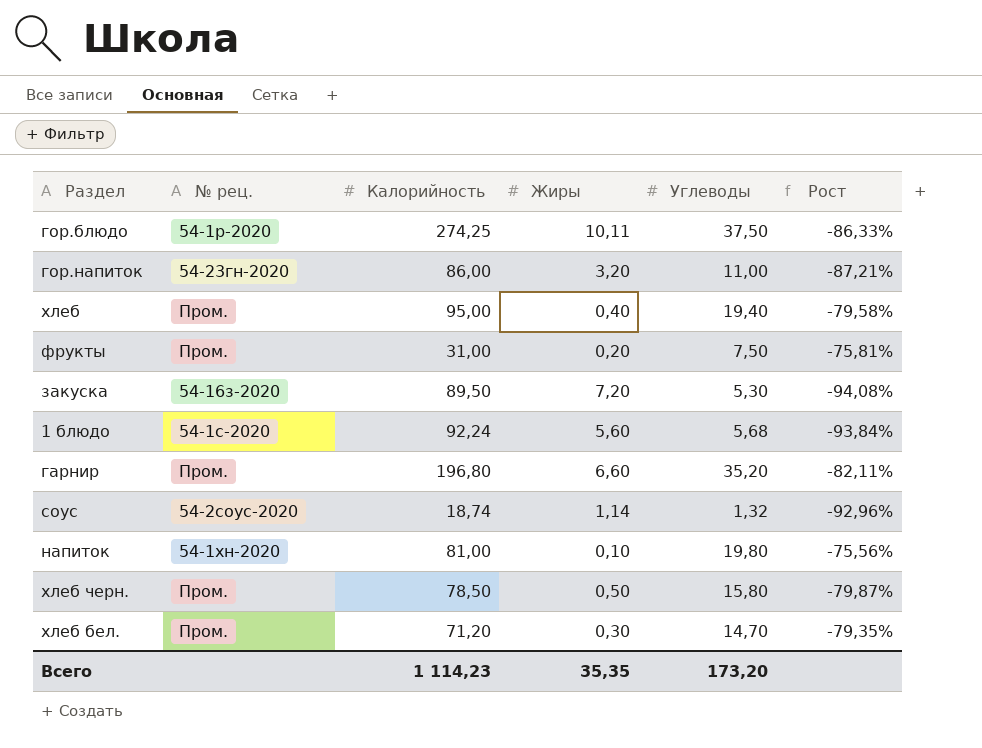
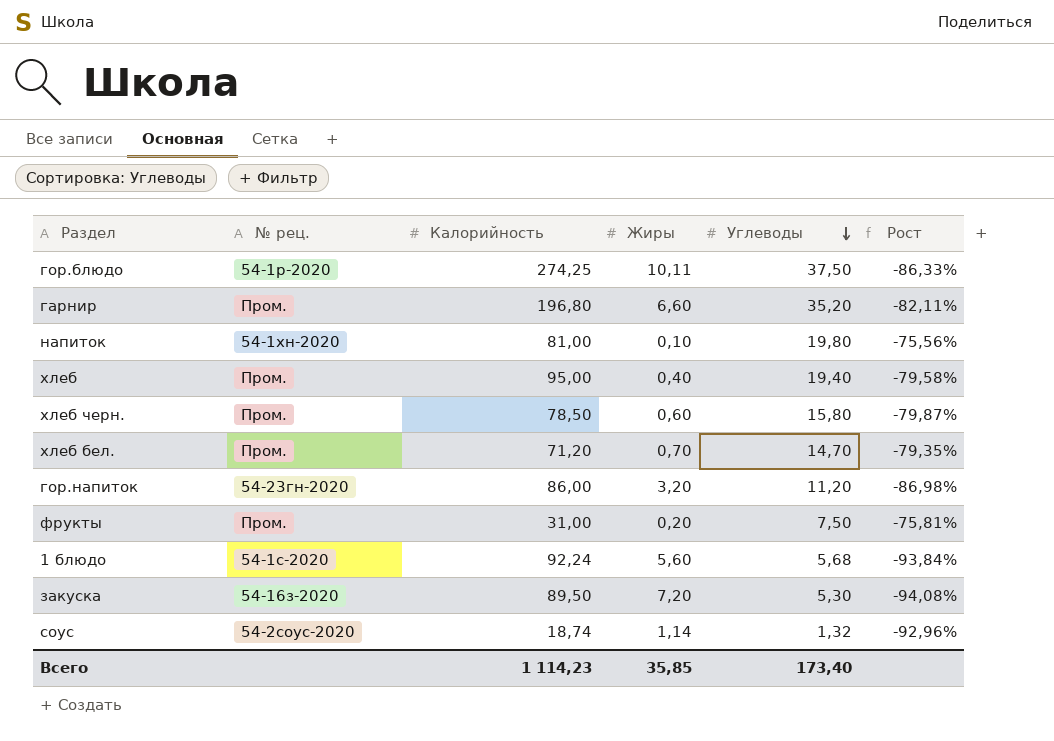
row order: none -> Углеводы descending
хлеб черн. | Жиры: 0,50 -> 0,60
хлеб бел. | Жиры: 0,30 -> 0,70
гор.напиток | Углеводы: 11,00 -> 11,20
гор.напиток | Рост: -87,21% -> -86,98%
Всего | Жиры: 35,35 -> 35,85
Всего | Углеводы: 173,20 -> 173,40

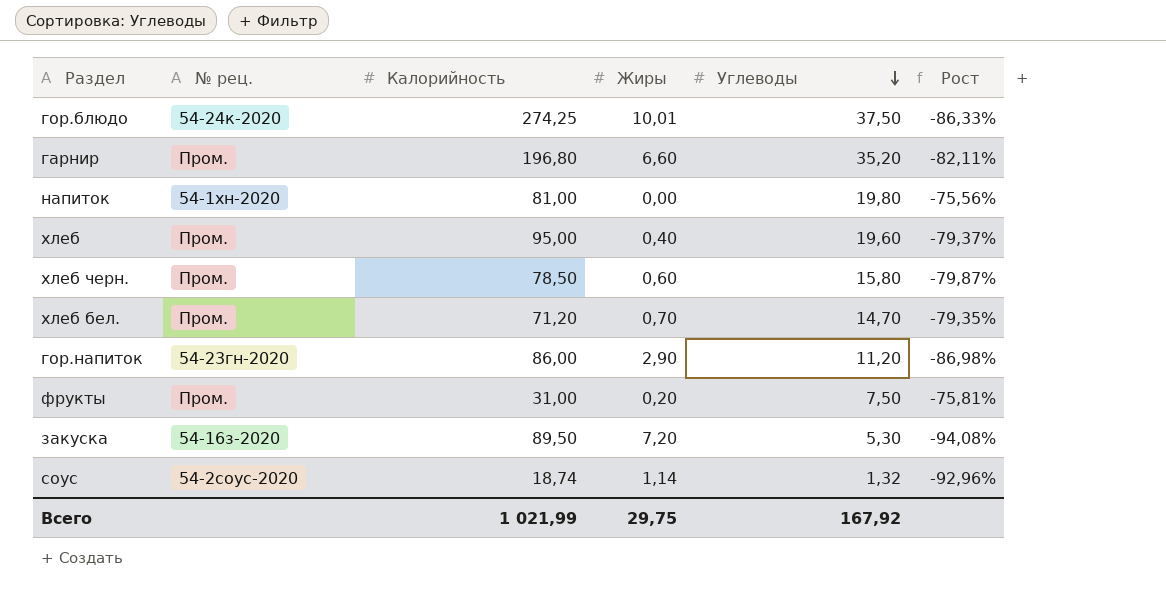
row 1 блюдо: 54-1с-2020 | 92,24 | 5,60 | 5,68 | -93,84% -> none
гор.блюдо | № рец.: 54-1р-2020 -> 54-24к-2020
гор.блюдо | Жиры: 10,11 -> 10,01
напиток | Жиры: 0,10 -> 0,00
хлеб | Углеводы: 19,40 -> 19,60
хлеб | Рост: -79,58% -> -79,37%
гор.напиток | Жиры: 3,20 -> 2,90
Всего | Калорийность: 1 114,23 -> 1 021,99
Всего | Жиры: 35,85 -> 29,75
Всего | Углеводы: 173,40 -> 167,92

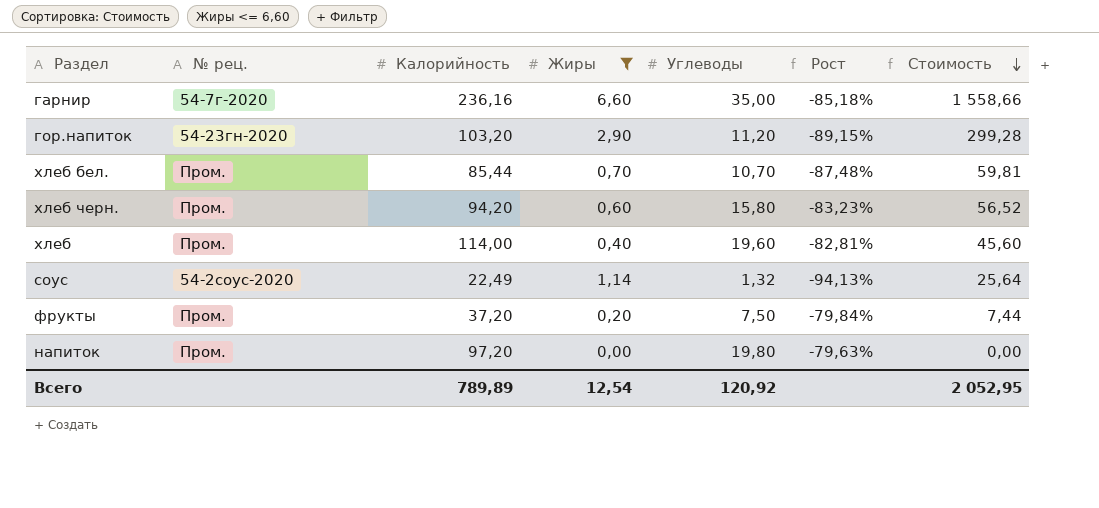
filter: none -> Жиры <= 6,60
row order: Углеводы descending -> Стоимость descending
column Стоимость | formula: none -> [Калорийность] * [Жиры]
гарнир | № рец.: Пром. -> 54-7г-2020
гарнир | Калорийность: 196,80 -> 236,16
гарнир | Углеводы: 35,20 -> 35,00
гарнир | Рост: -82,11% -> -85,18%
гор.напиток | Калорийность: 86,00 -> 103,20
гор.напиток | Рост: -86,98% -> -89,15%
хлеб бел. | Калорийность: 71,20 -> 85,44
хлеб бел. | Углеводы: 14,70 -> 10,70
хлеб бел. | Рост: -79,35% -> -87,48%
хлеб черн. | Калорийность: 78,50 -> 94,20
хлеб черн. | Рост: -79,87% -> -83,23%
хлеб | Калорийность: 95,00 -> 114,00
хлеб | Рост: -79,37% -> -82,81%
соус | Калорийность: 18,74 -> 22,49
соус | Рост: -92,96% -> -94,13%
фрукты | Калорийность: 31,00 -> 37,20
фрукты | Рост: -75,81% -> -79,84%
напиток | № рец.: 54-1хн-2020 -> Пром.
напиток | Калорийность: 81,00 -> 97,20
напиток | Рост: -75,56% -> -79,63%
Всего | Калорийность: 1 021,99 -> 789,89
Всего | Жиры: 29,75 -> 12,54
Всего | Углеводы: 167,92 -> 120,92

